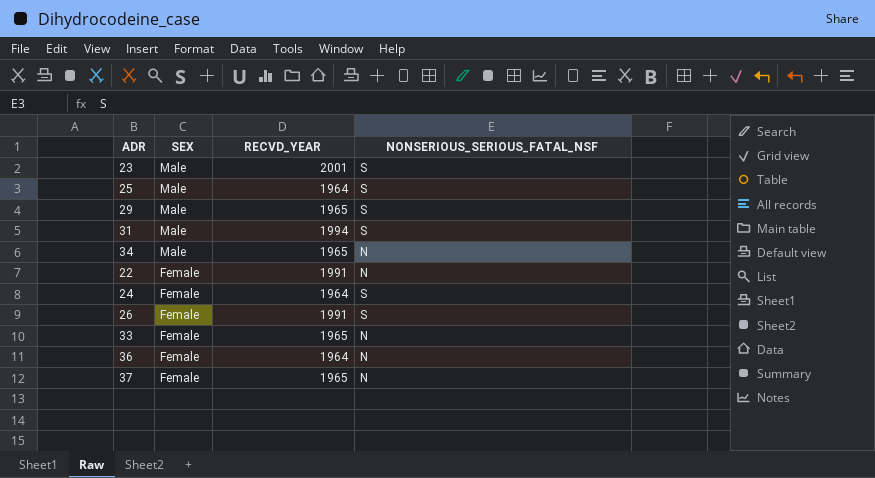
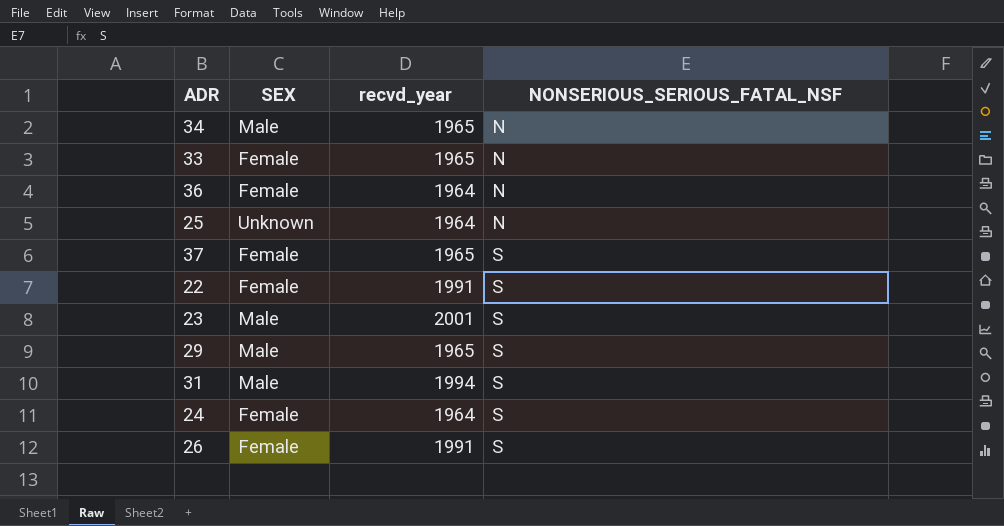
row order: SEX descending -> NONSERIOUS_SERIOUS_FATAL_NSF ascending
column name: RECVD_YEAR -> recvd_year
25 | SEX: Male -> Unknown
25 | NONSERIOUS_SERIOUS_FATAL_NSF: S -> N
37 | NONSERIOUS_SERIOUS_FATAL_NSF: N -> S
22 | NONSERIOUS_SERIOUS_FATAL_NSF: N -> S

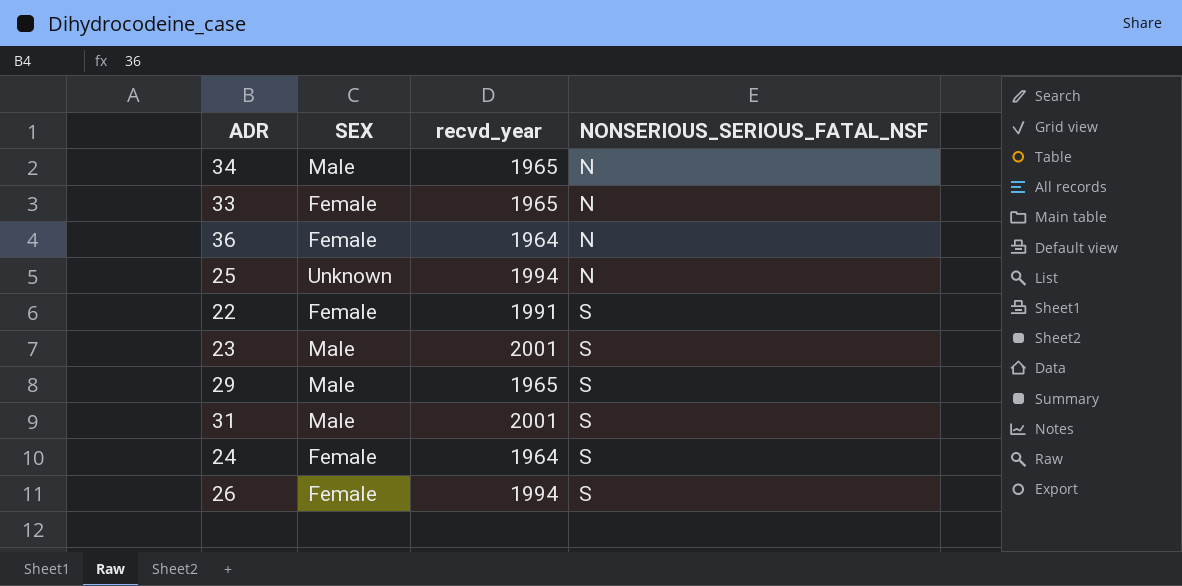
row 37: Female | 1965 | S -> none
25 | recvd_year: 1964 -> 1994
31 | recvd_year: 1994 -> 2001
26 | recvd_year: 1991 -> 1994

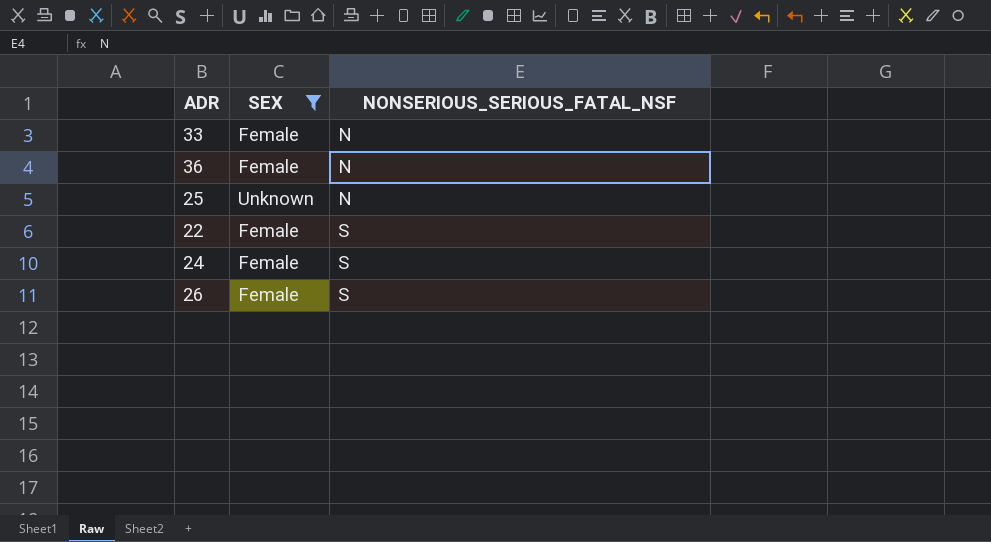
filter: none -> SEX != Male
column recvd_year | position: 3 -> none

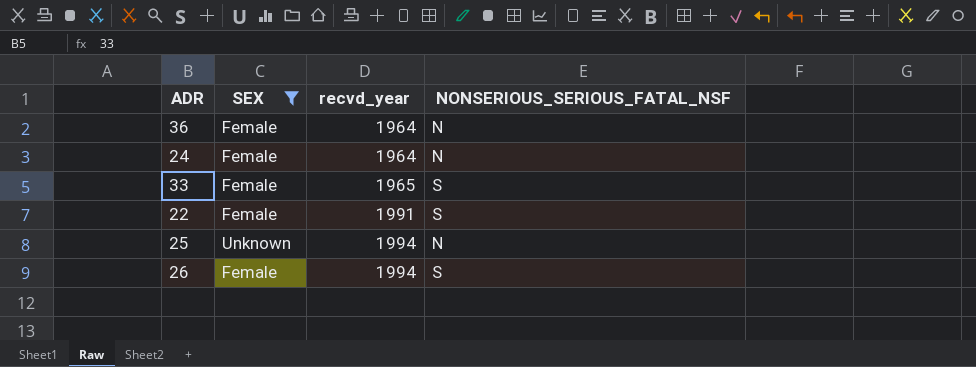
row order: NONSERIOUS_SERIOUS_FATAL_NSF ascending -> recvd_year ascending
column recvd_year | position: none -> 3
24 | NONSERIOUS_SERIOUS_FATAL_NSF: S -> N
33 | NONSERIOUS_SERIOUS_FATAL_NSF: N -> S

